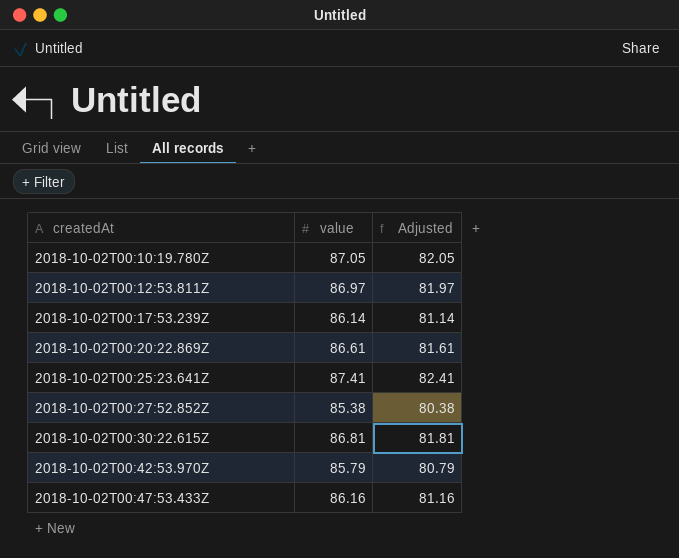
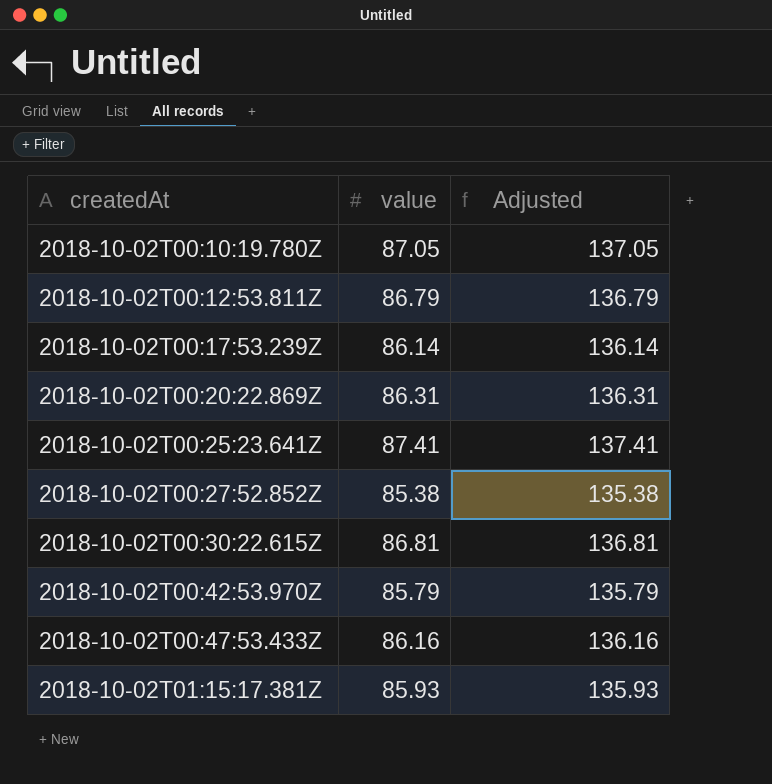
column Adjusted | formula: [value] - 5 -> [value] + 50
2018-10-02T00:12:53.811Z | value: 86.97 -> 86.79
2018-10-02T00:20:22.869Z | value: 86.61 -> 86.31
row 2018-10-02T01:15:17.381Z: none -> 85.93 | 135.93

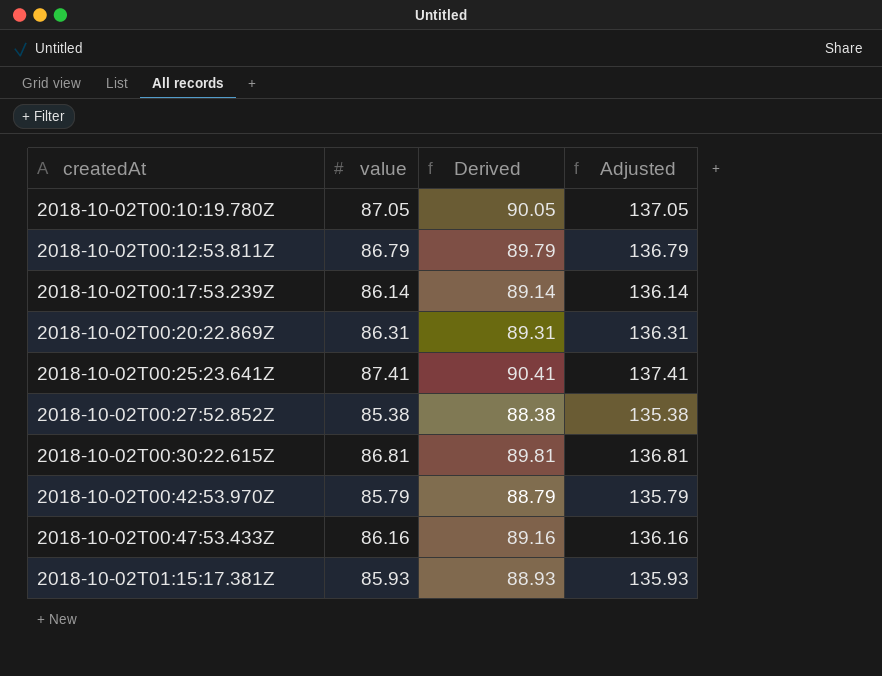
column Derived | formula: none -> [value] + 3

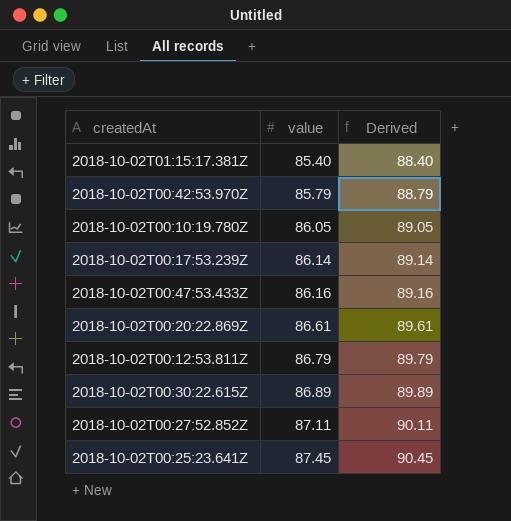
row order: createdAt ascending -> value ascending
column Adjusted | formula: [value] + 50 -> none
2018-10-02T01:15:17.381Z | value: 85.93 -> 85.40
2018-10-02T01:15:17.381Z | Derived: 88.93 -> 88.40
2018-10-02T00:10:19.780Z | value: 87.05 -> 86.05
2018-10-02T00:10:19.780Z | Derived: 90.05 -> 89.05
2018-10-02T00:20:22.869Z | value: 86.31 -> 86.61
2018-10-02T00:20:22.869Z | Derived: 89.31 -> 89.61
2018-10-02T00:30:22.615Z | value: 86.81 -> 86.89
2018-10-02T00:30:22.615Z | Derived: 89.81 -> 89.89
2018-10-02T00:27:52.852Z | value: 85.38 -> 87.11
2018-10-02T00:27:52.852Z | Derived: 88.38 -> 90.11
2018-10-02T00:25:23.641Z | value: 87.41 -> 87.45
2018-10-02T00:25:23.641Z | Derived: 90.41 -> 90.45

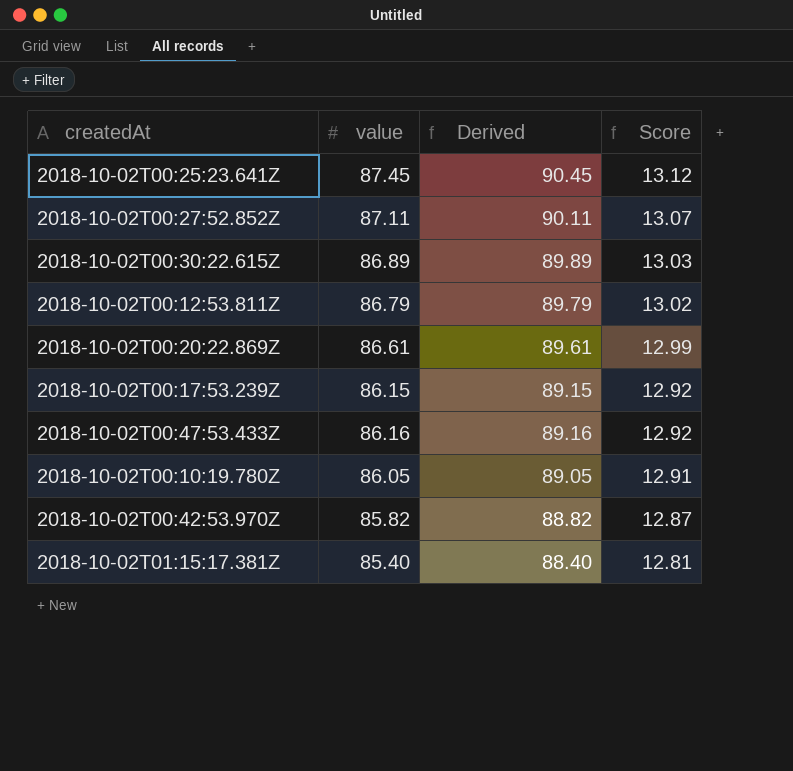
row order: value ascending -> Score descending
column Score | formula: none -> [value] * 0.15
2018-10-02T00:17:53.239Z | value: 86.14 -> 86.15
2018-10-02T00:17:53.239Z | Derived: 89.14 -> 89.15
2018-10-02T00:42:53.970Z | value: 85.79 -> 85.82
2018-10-02T00:42:53.970Z | Derived: 88.79 -> 88.82

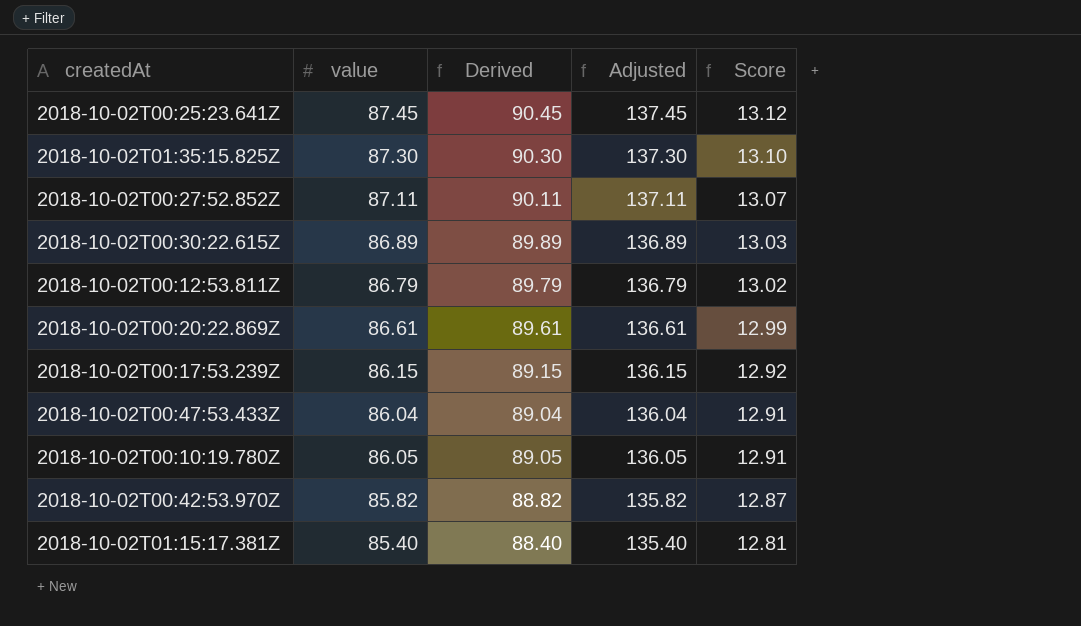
column Adjusted | formula: none -> [value] + 50
row 2018-10-02T01:35:15.825Z: none -> 87.30 | 90.30 | 137.30 | 13.10
2018-10-02T00:47:53.433Z | value: 86.16 -> 86.04
2018-10-02T00:47:53.433Z | Derived: 89.16 -> 89.04
2018-10-02T00:47:53.433Z | Score: 12.92 -> 12.91

